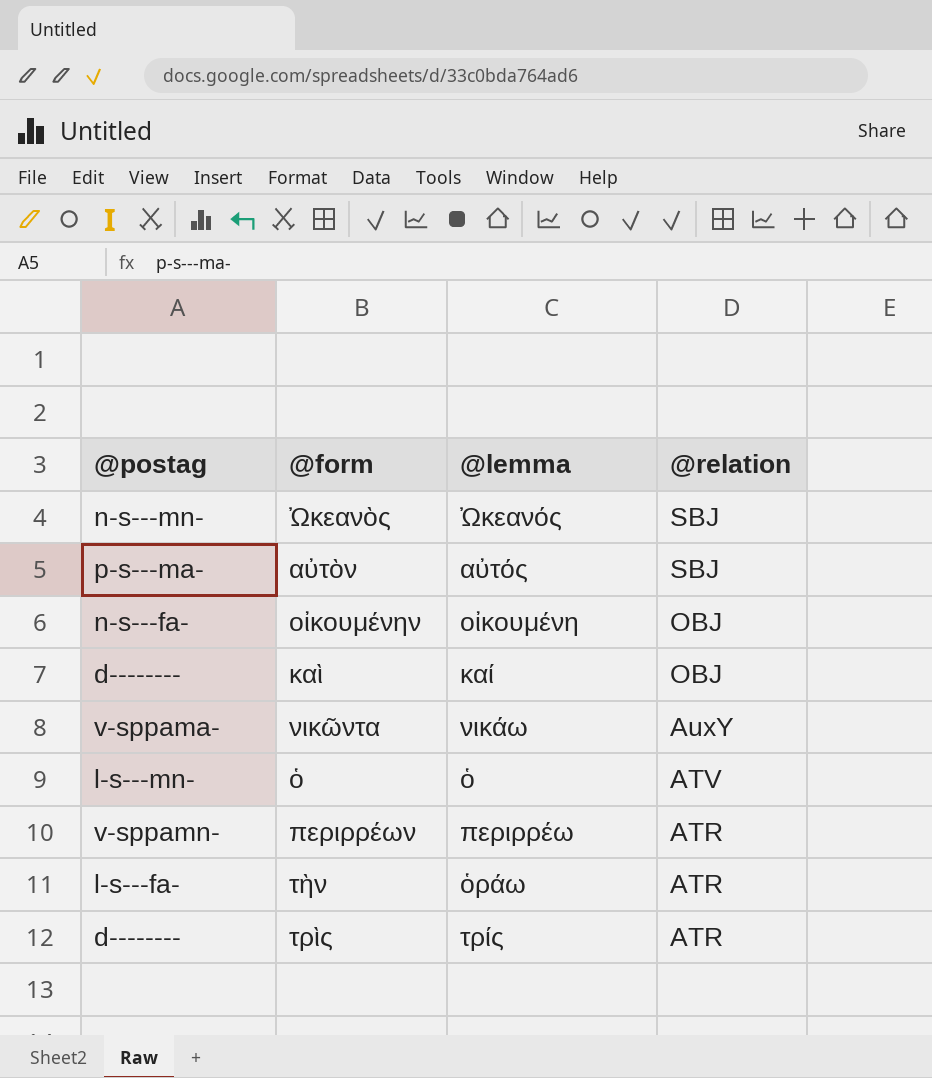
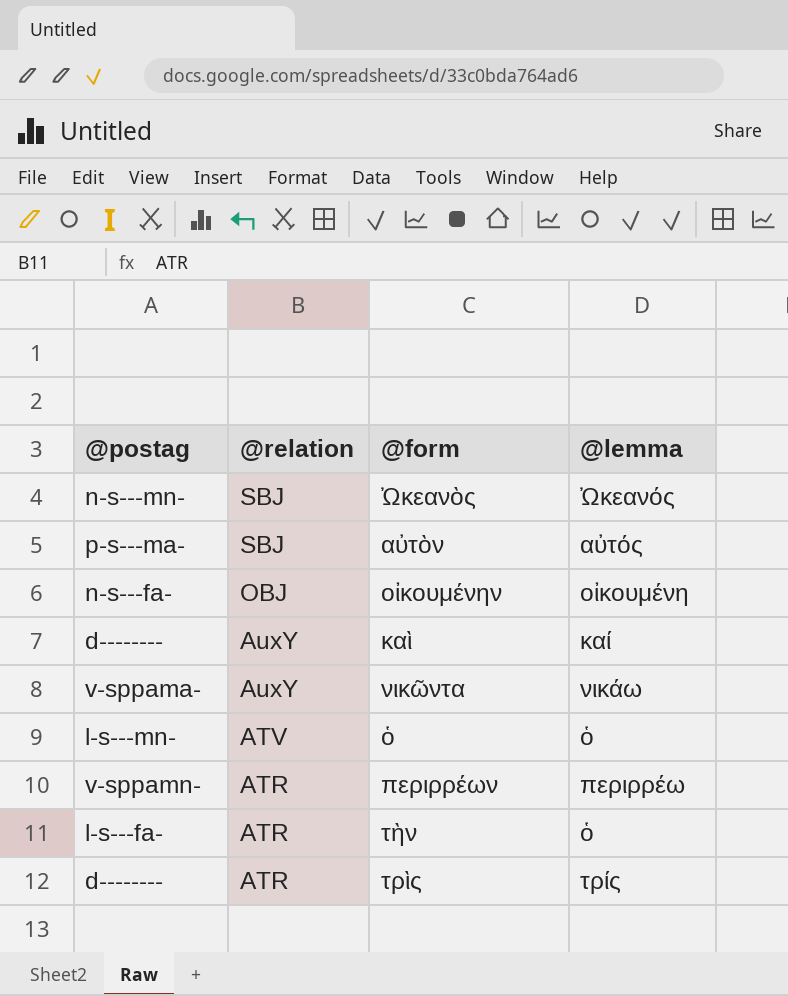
column @relation | position: 4 -> 2
καὶ | @relation: OBJ -> AuxY
τὴν | @lemma: ὁράω -> ὁ

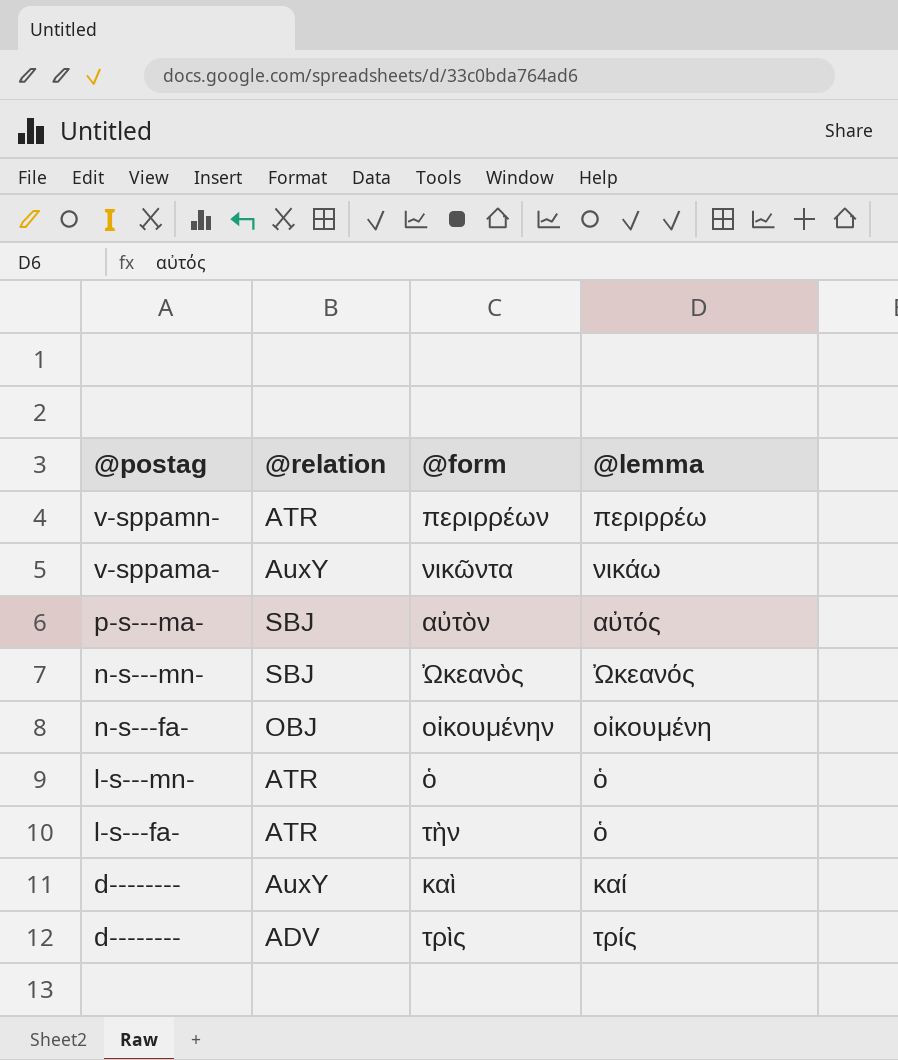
row order: @relation descending -> @postag descending
ὁ | @relation: ATV -> ATR
τρὶς | @relation: ATR -> ADV

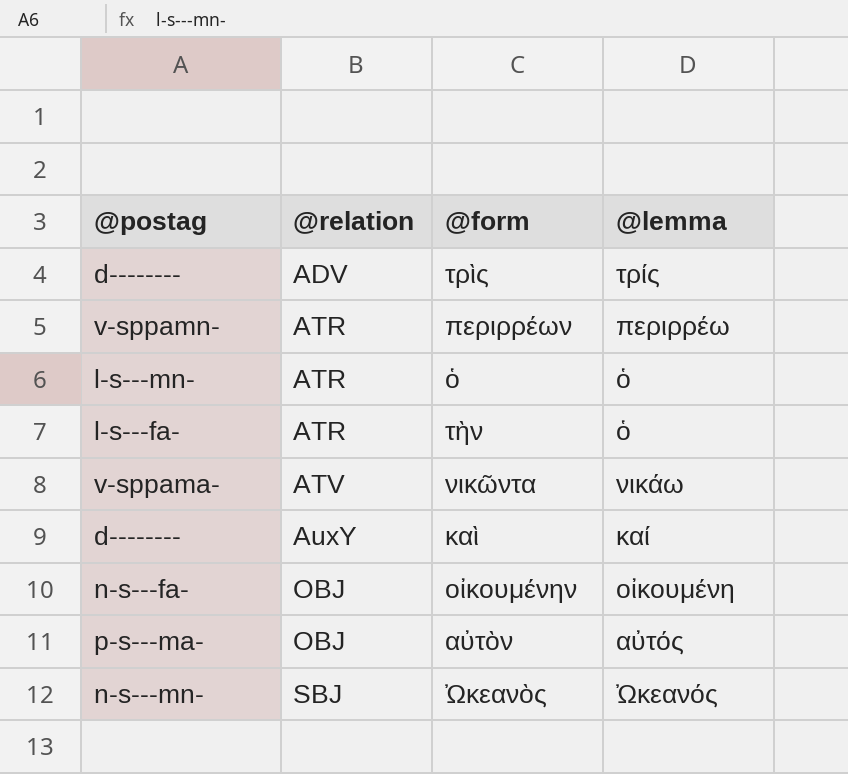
row order: @postag descending -> @relation ascending
νικῶντα | @relation: AuxY -> ATV
αὐτὸν | @relation: SBJ -> OBJ

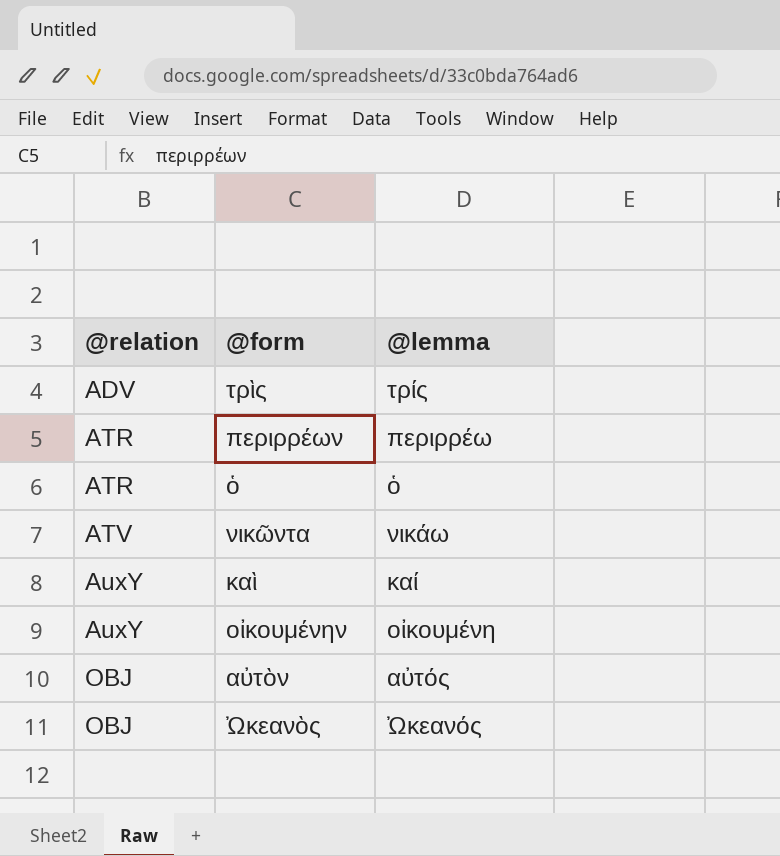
column @postag | position: 1 -> none
row τὴν: l-s---fa- | ATR | ὁ -> none
οἰκουμένην | @relation: OBJ -> AuxY
Ὠκεανὸς | @relation: SBJ -> OBJ

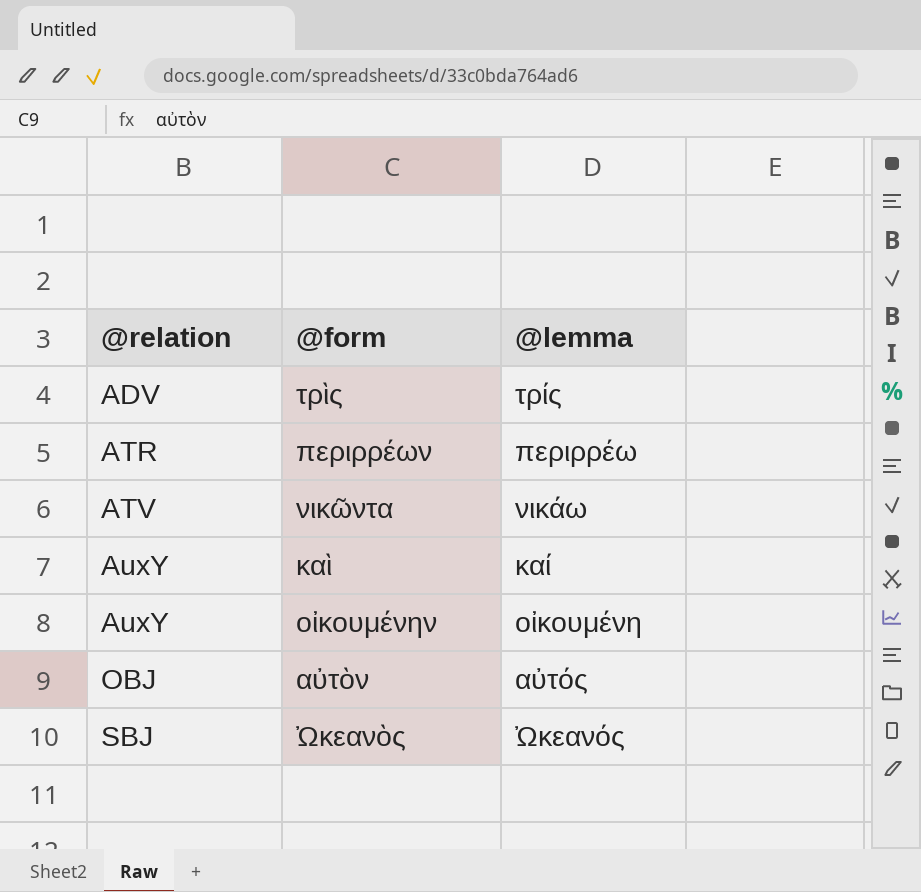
row ὁ: ATR | ὁ -> none
Ὠκεανὸς | @relation: OBJ -> SBJ

